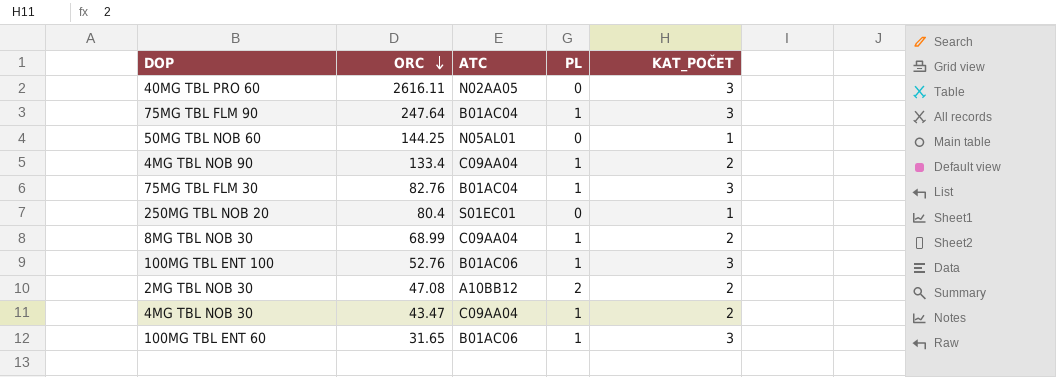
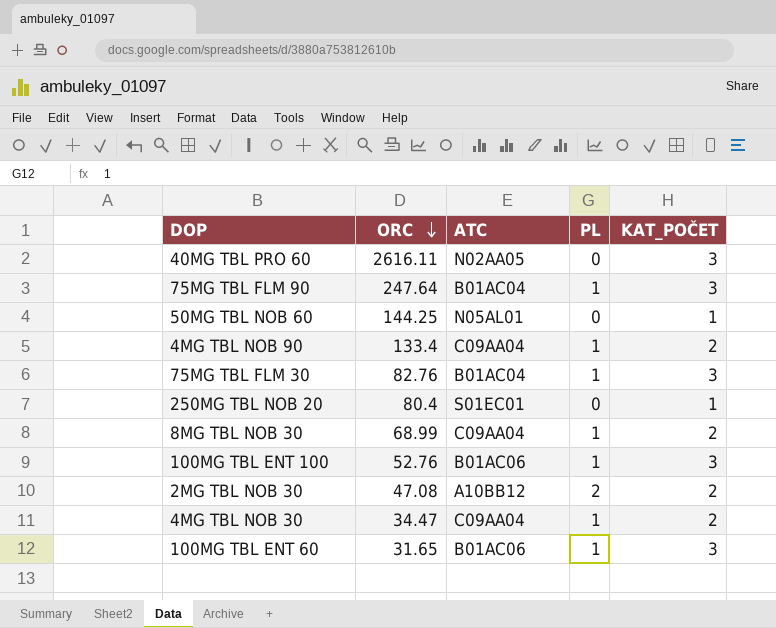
4MG TBL NOB 30 | ORC: 43.47 -> 34.47

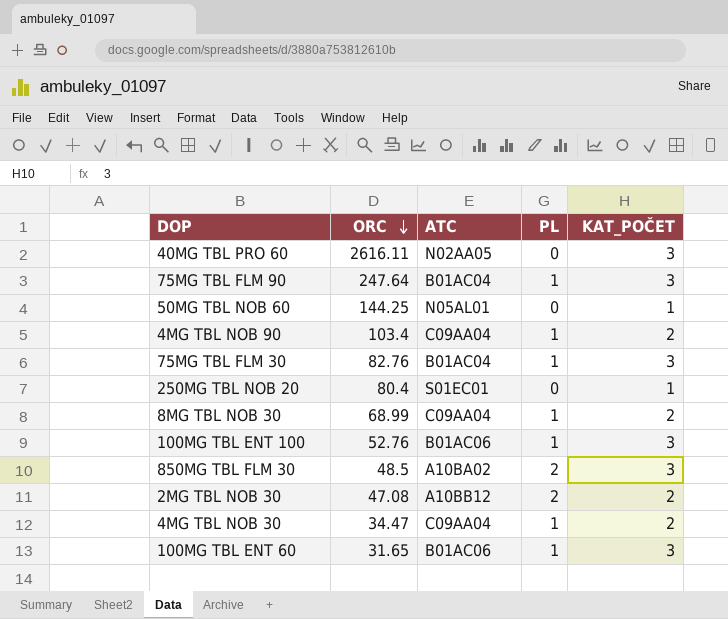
4MG TBL NOB 90 | ORC: 133.4 -> 103.4
row 850MG TBL FLM 30: none -> 48.5 | A10BA02 | 2 | 3

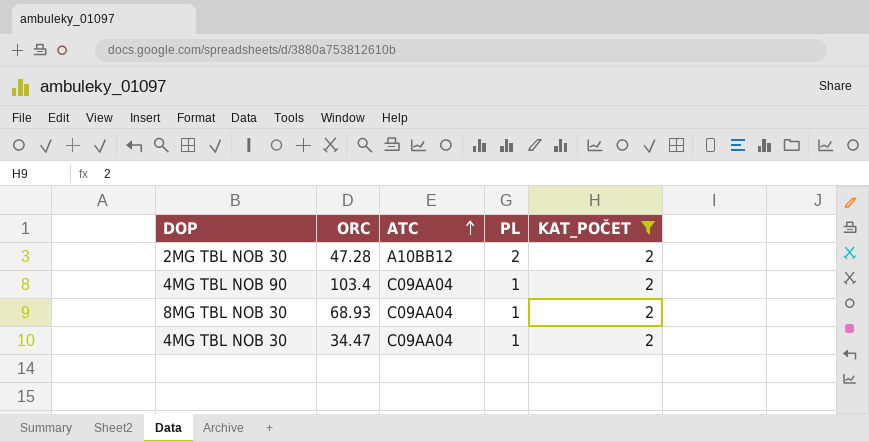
filter: none -> KAT_POČET = 2
row order: ORC descending -> ATC ascending
2MG TBL NOB 30 | ORC: 47.08 -> 47.28
8MG TBL NOB 30 | ORC: 68.99 -> 68.93

